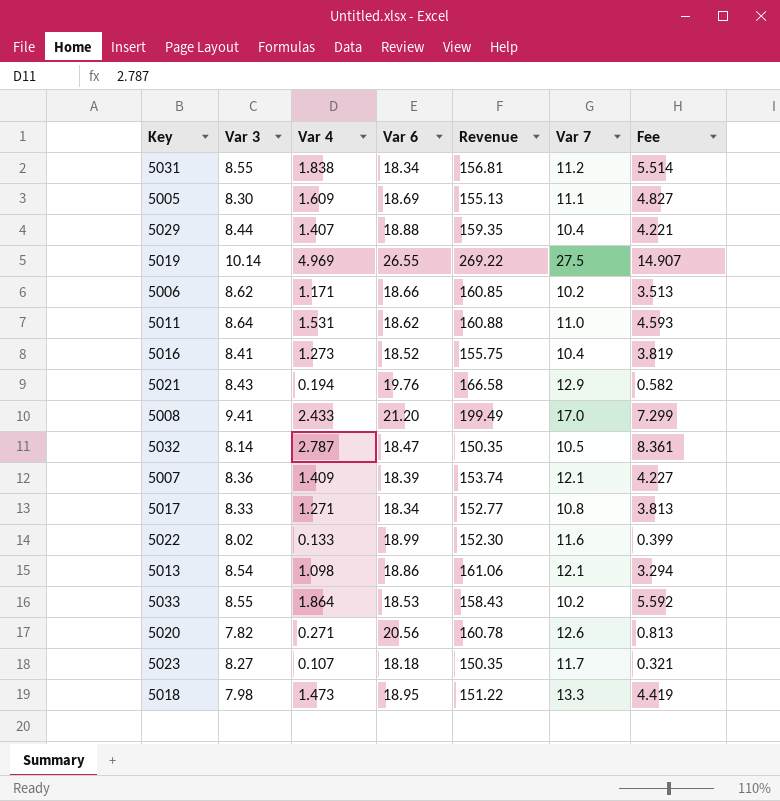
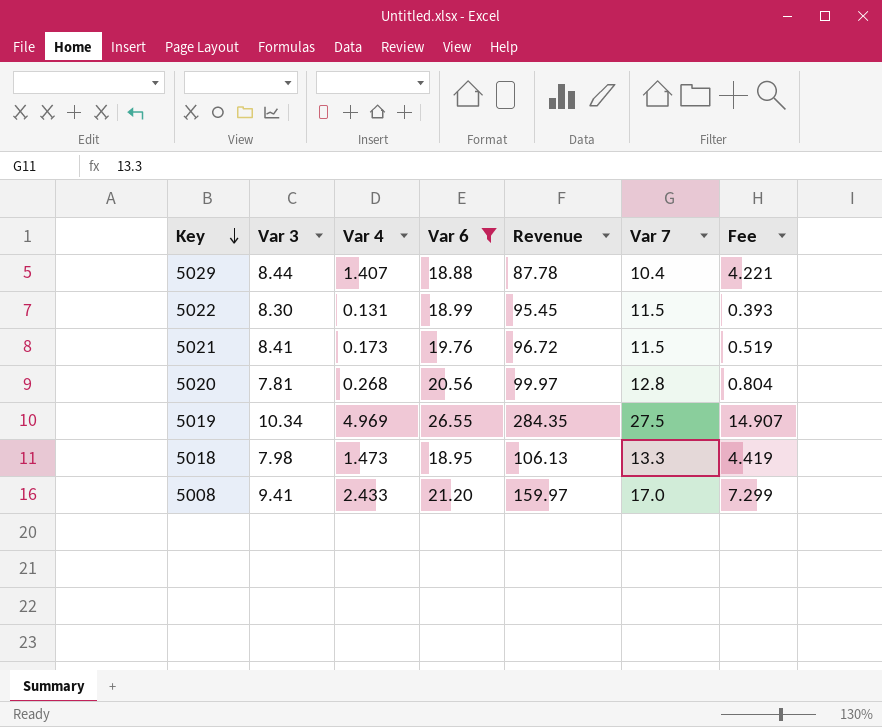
filter: none -> Var 6 >= 18.88
row order: none -> Key descending
column Revenue | formula: [Var 3] * [Var 6] -> [Var 3] * [Var 7]
5022 | Var 3: 8.02 -> 8.30
5022 | Var 4: 0.133 -> 0.131
5022 | Var 7: 11.6 -> 11.5
5022 | Fee: 0.399 -> 0.393
5021 | Var 3: 8.43 -> 8.41
5021 | Var 4: 0.194 -> 0.173
5021 | Var 7: 12.9 -> 11.5
5021 | Fee: 0.582 -> 0.519
5020 | Var 3: 7.82 -> 7.81
5020 | Var 4: 0.271 -> 0.268
5020 | Var 7: 12.6 -> 12.8
5020 | Fee: 0.813 -> 0.804
5019 | Var 3: 10.14 -> 10.34

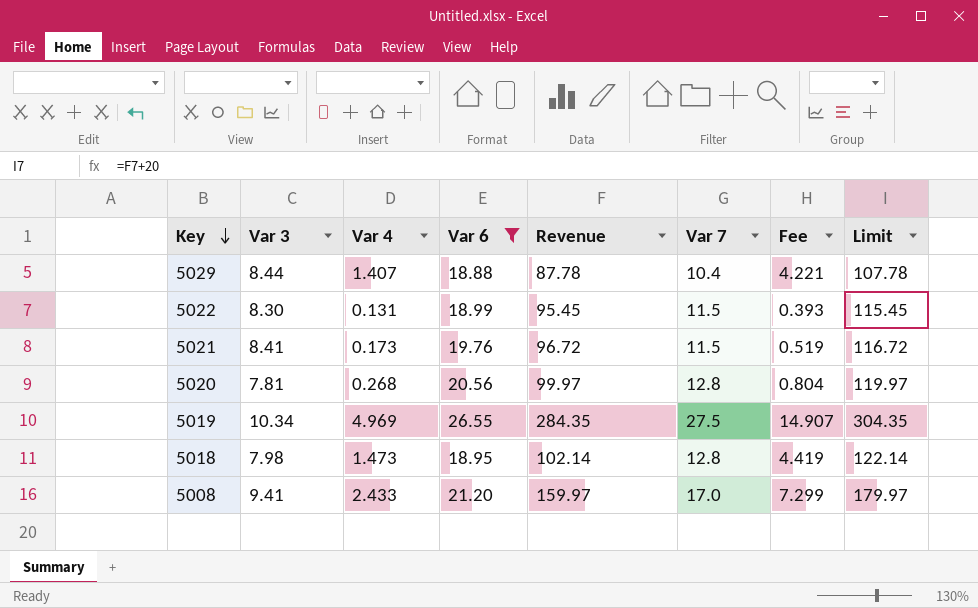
column Limit | formula: none -> [Revenue] + 20
5018 | Revenue: 106.13 -> 102.14
5018 | Var 7: 13.3 -> 12.8

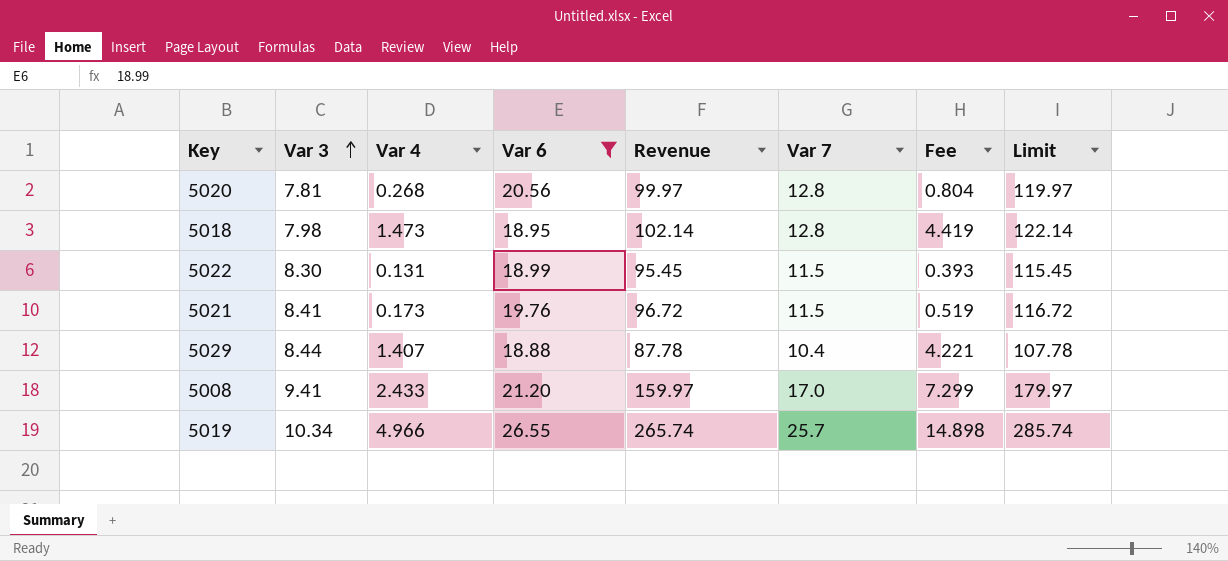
row order: Key descending -> Var 3 ascending
5019 | Var 4: 4.969 -> 4.966
5019 | Revenue: 284.35 -> 265.74
5019 | Var 7: 27.5 -> 25.7
5019 | Fee: 14.907 -> 14.898
5019 | Limit: 304.35 -> 285.74

